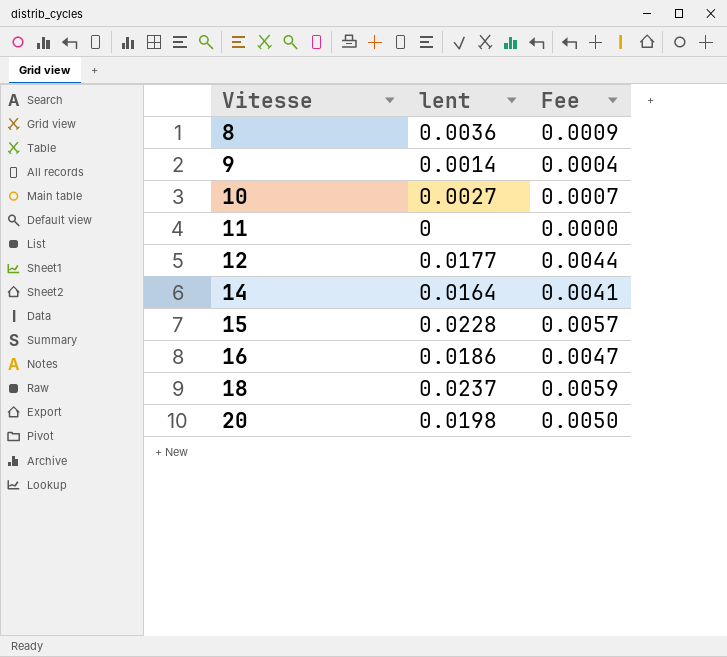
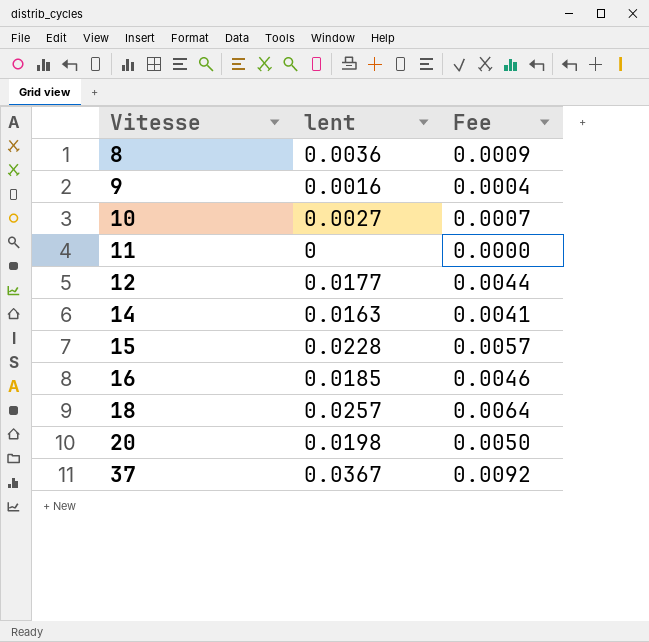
9 | lent: 0.0014 -> 0.0016
14 | lent: 0.0164 -> 0.0163
16 | lent: 0.0186 -> 0.0185
16 | Fee: 0.0047 -> 0.0046
18 | lent: 0.0237 -> 0.0257
18 | Fee: 0.0059 -> 0.0064
row 37: none -> 0.0367 | 0.0092

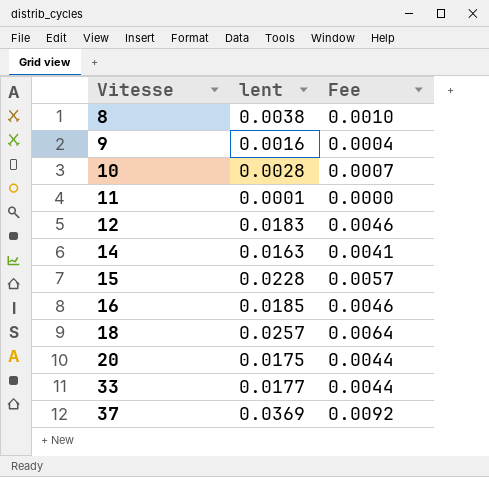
8 | lent: 0.0036 -> 0.0038
8 | Fee: 0.0009 -> 0.0010
10 | lent: 0.0027 -> 0.0028
11 | lent: 0 -> 0.0001
12 | lent: 0.0177 -> 0.0183
12 | Fee: 0.0044 -> 0.0046
20 | lent: 0.0198 -> 0.0175
20 | Fee: 0.0050 -> 0.0044
row 33: none -> 0.0177 | 0.0044
37 | lent: 0.0367 -> 0.0369

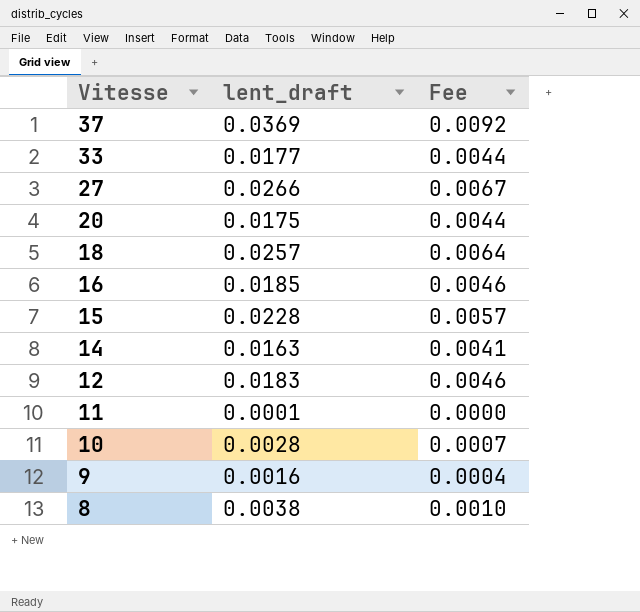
row order: Vitesse ascending -> Vitesse descending
column name: lent -> lent_draft
row 27: none -> 0.0266 | 0.0067

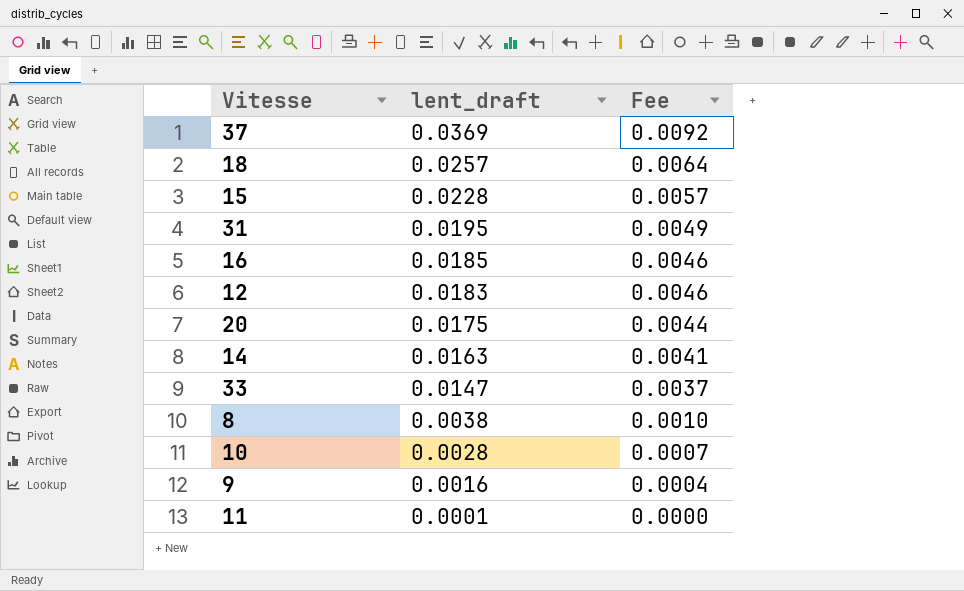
row order: Vitesse descending -> lent_draft descending
row 27: 0.0266 | 0.0067 -> none
row 31: none -> 0.0195 | 0.0049
33 | lent_draft: 0.0177 -> 0.0147
33 | Fee: 0.0044 -> 0.0037

